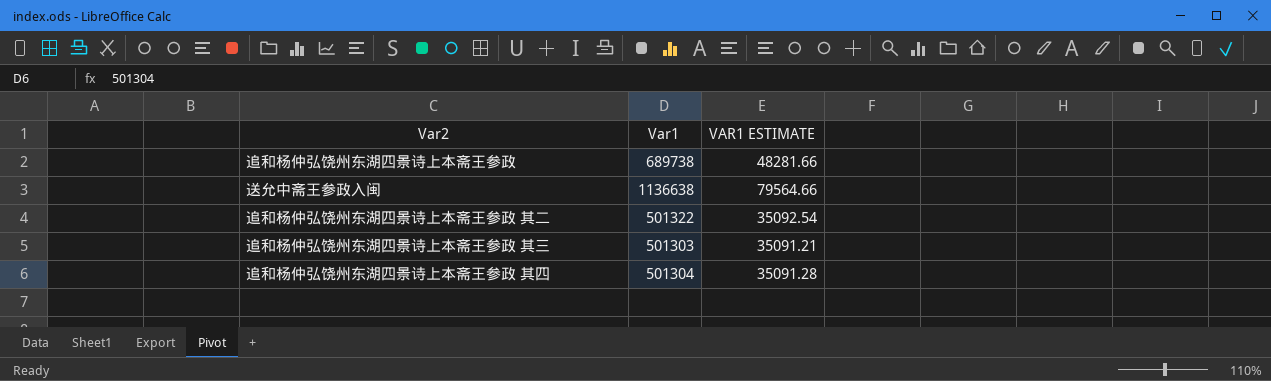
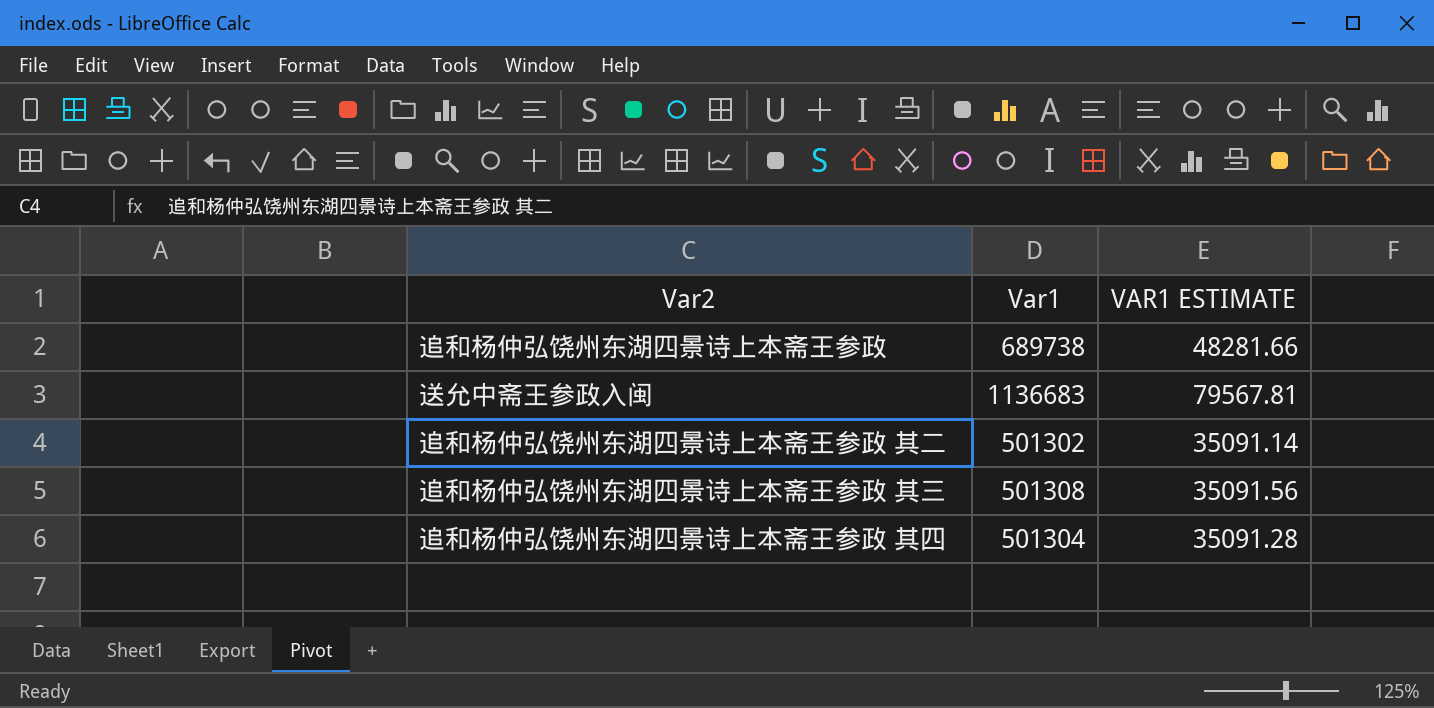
送允中斋王参政入闽 | Var1: 1136638 -> 1136683
送允中斋王参政入闽 | VAR1 ESTIMATE: 79564.66 -> 79567.81
追和杨仲弘饶州东湖四景诗上本斋王参政 其二 | Var1: 501322 -> 501302
追和杨仲弘饶州东湖四景诗上本斋王参政 其二 | VAR1 ESTIMATE: 35092.54 -> 35091.14
追和杨仲弘饶州东湖四景诗上本斋王参政 其三 | Var1: 501303 -> 501308
追和杨仲弘饶州东湖四景诗上本斋王参政 其三 | VAR1 ESTIMATE: 35091.21 -> 35091.56

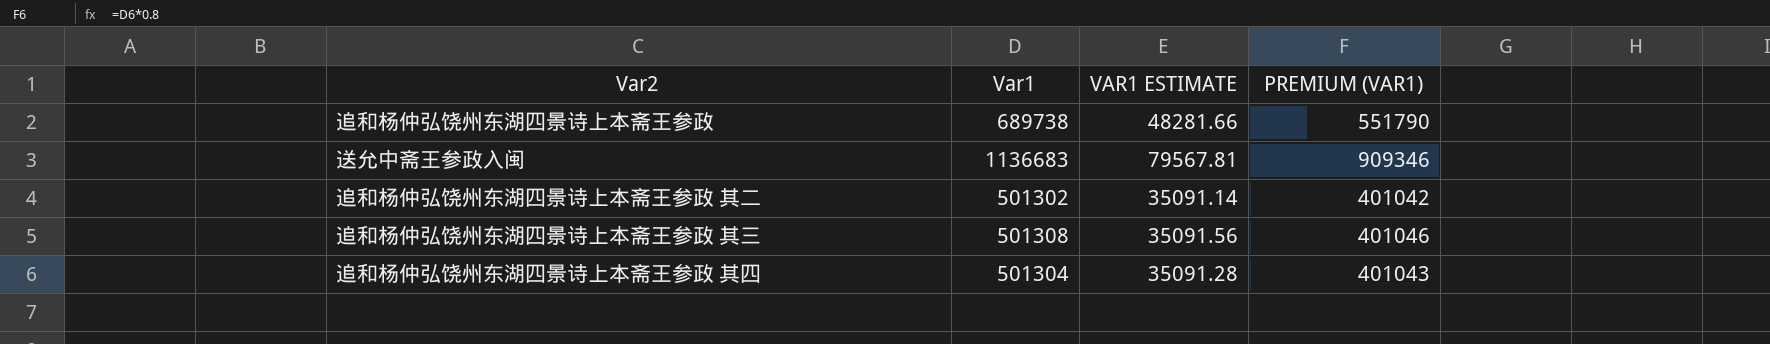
column PREMIUM (VAR1) | formula: none -> [Var1] * 0.8

